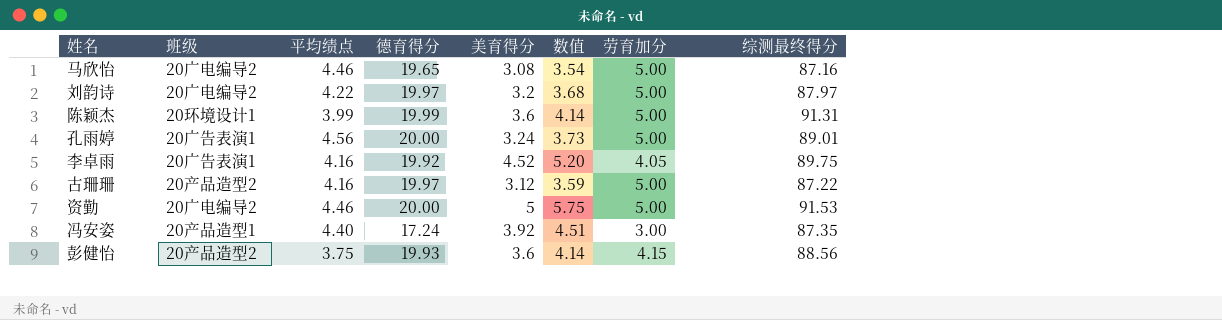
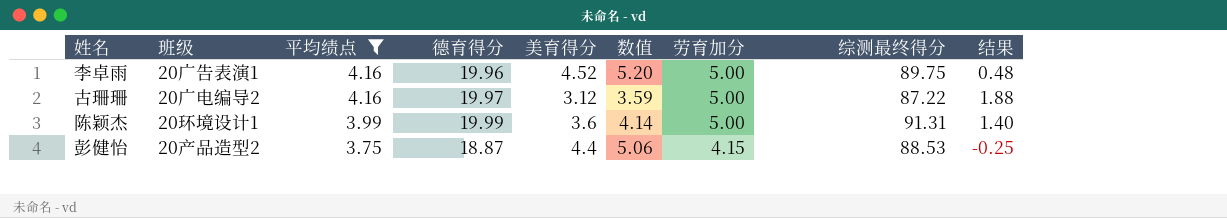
filter: none -> 平均绩点 <= 4.16
row order: none -> 平均绩点 descending
column 结果 | formula: none -> [劳育加分] - [美育得分]
李卓雨 | 德育得分: 19.92 -> 19.96
李卓雨 | 劳育加分: 4.05 -> 5.00
古珊珊 | 班级: 20产品造型2 -> 20广电编导2
彭健怡 | 德育得分: 19.93 -> 18.87
彭健怡 | 美育得分: 3.6 -> 4.4
彭健怡 | 数值: 4.14 -> 5.06
彭健怡 | 综测最终得分: 88.56 -> 88.53

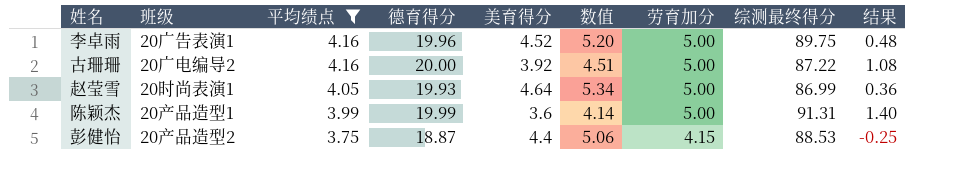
古珊珊 | 德育得分: 19.97 -> 20.00
古珊珊 | 美育得分: 3.12 -> 3.92
古珊珊 | 数值: 3.59 -> 4.51
古珊珊 | 结果: 1.88 -> 1.08
row 赵莹雪: none -> 20时尚表演1 | 4.05 | 19.93 | 4.64 | 5.34 | 5.00 | 86.99 | 0.36
陈颖杰 | 班级: 20环境设计1 -> 20产品造型1

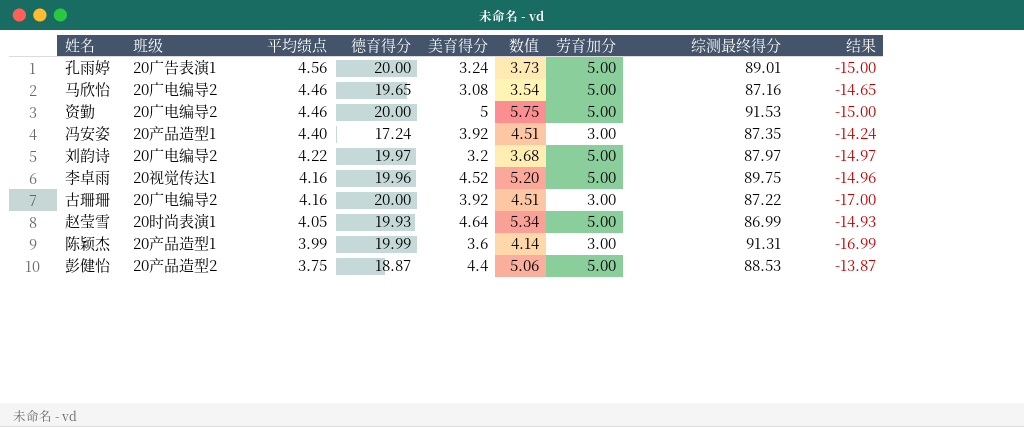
filter: 平均绩点 <= 4.16 -> none
column 结果 | formula: [劳育加分] - [美育得分] -> [劳育加分] - [德育得分]
李卓雨 | 班级: 20广告表演1 -> 20视觉传达1
古珊珊 | 劳育加分: 5.00 -> 3.00
陈颖杰 | 劳育加分: 5.00 -> 3.00
彭健怡 | 劳育加分: 4.15 -> 5.00

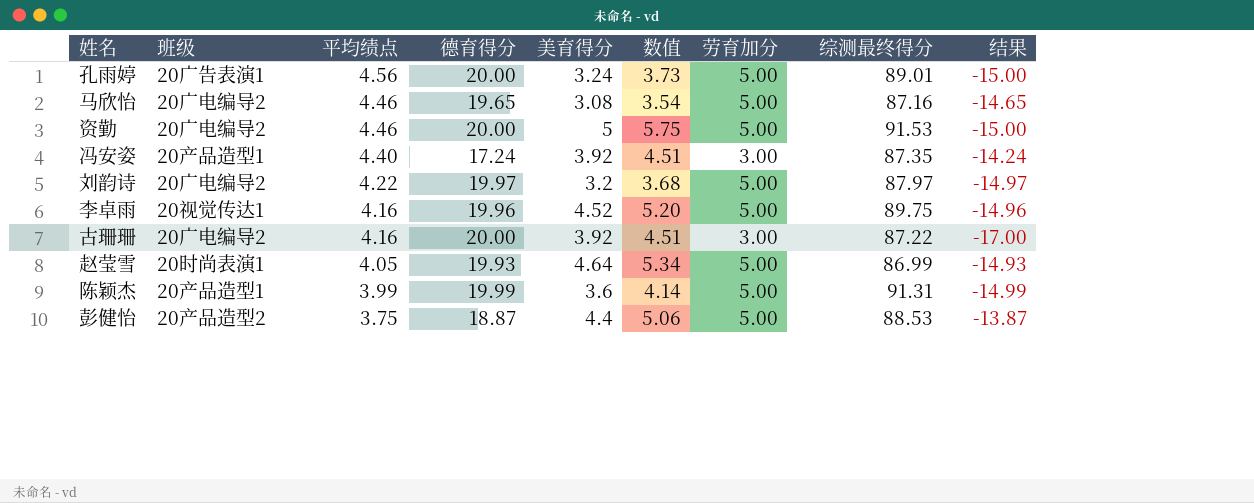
陈颖杰 | 劳育加分: 3.00 -> 5.00
陈颖杰 | 结果: -16.99 -> -14.99

